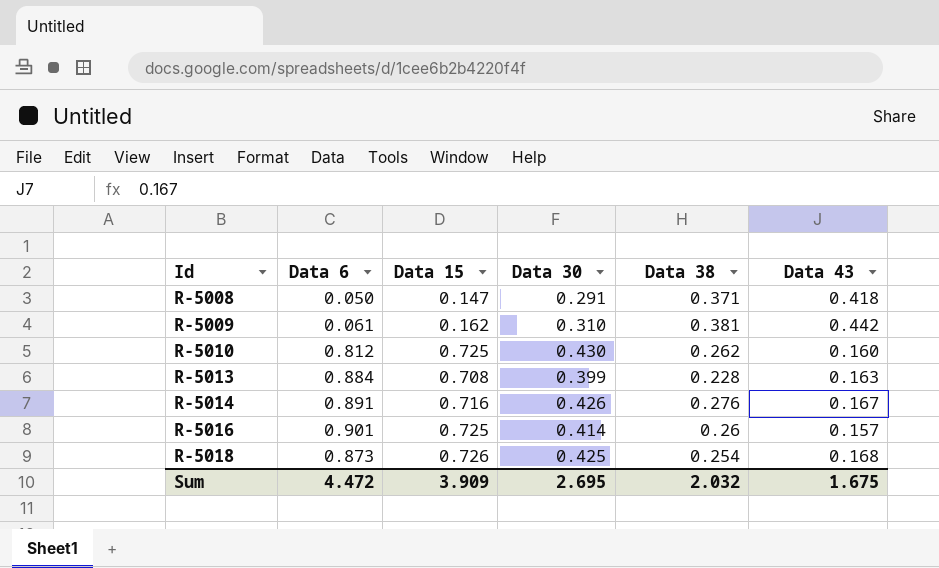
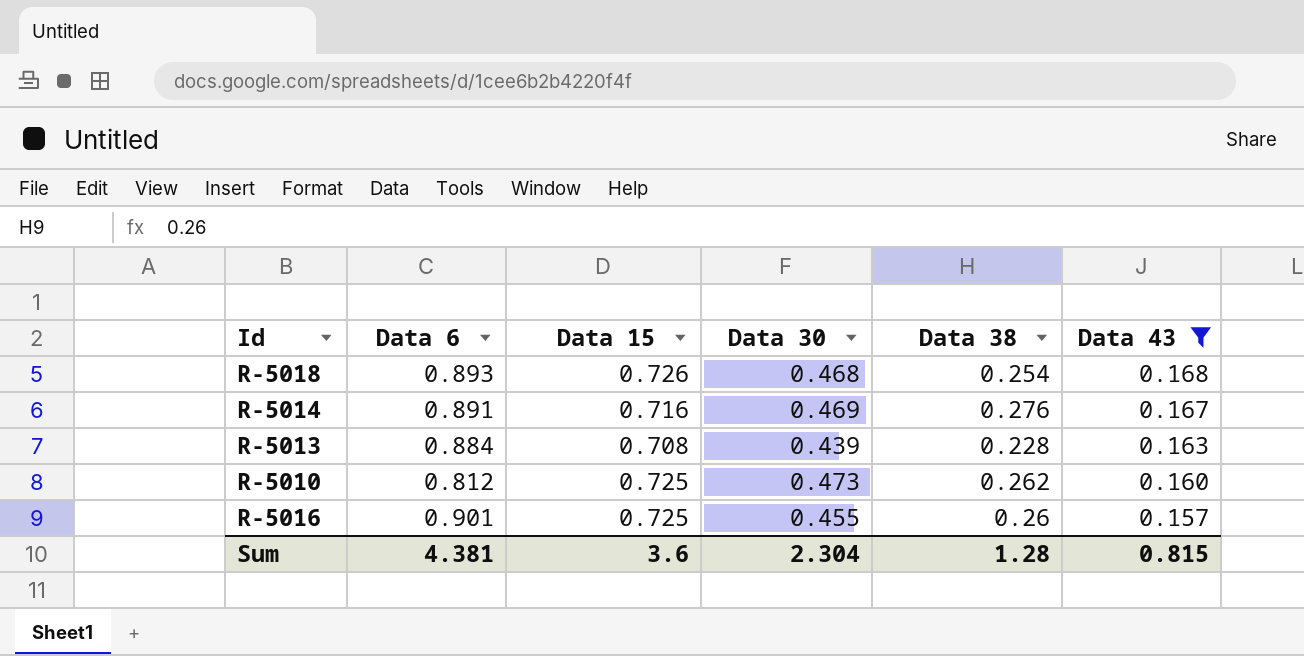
filter: none -> Data 43 <= 0.168
row order: Id ascending -> Data 43 descending
R-5018 | Data 6: 0.873 -> 0.893
R-5018 | Data 30: 0.425 -> 0.468
R-5014 | Data 30: 0.426 -> 0.469
R-5013 | Data 30: 0.399 -> 0.439
R-5010 | Data 30: 0.430 -> 0.473
R-5016 | Data 30: 0.414 -> 0.455
Sum | Data 6: 4.472 -> 4.381
Sum | Data 15: 3.909 -> 3.6
Sum | Data 30: 2.695 -> 2.304
Sum | Data 38: 2.032 -> 1.28
Sum | Data 43: 1.675 -> 0.815

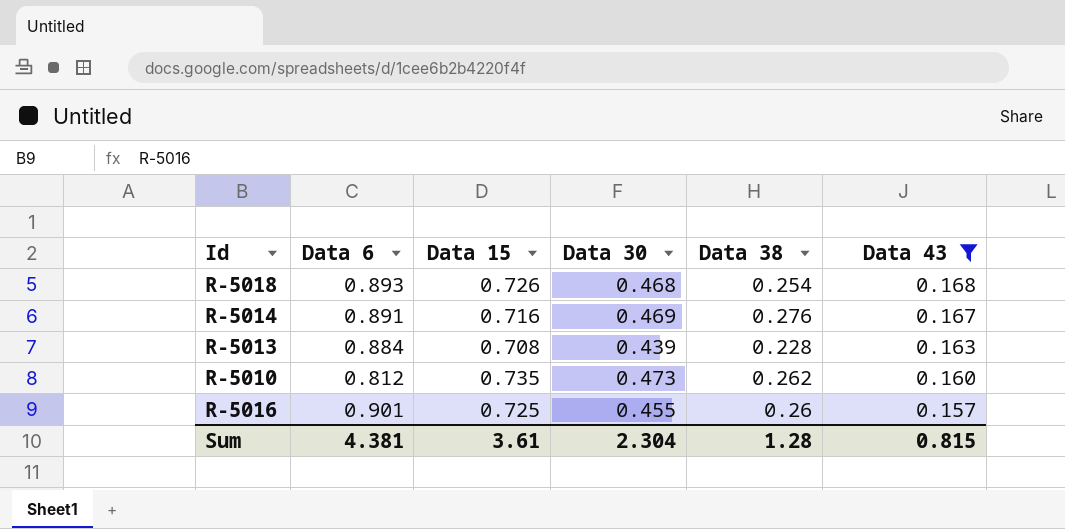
R-5010 | Data 15: 0.725 -> 0.735
Sum | Data 15: 3.6 -> 3.61

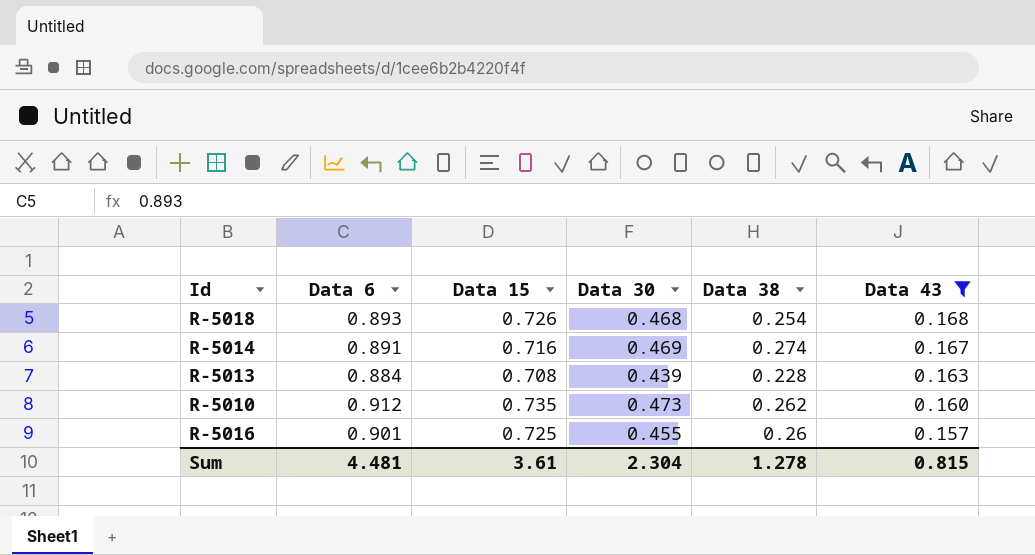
R-5014 | Data 38: 0.276 -> 0.274
R-5010 | Data 6: 0.812 -> 0.912
Sum | Data 6: 4.381 -> 4.481
Sum | Data 38: 1.28 -> 1.278

